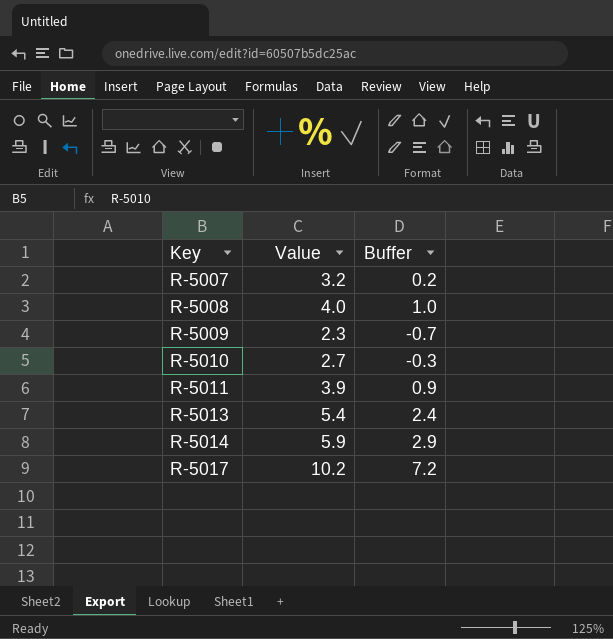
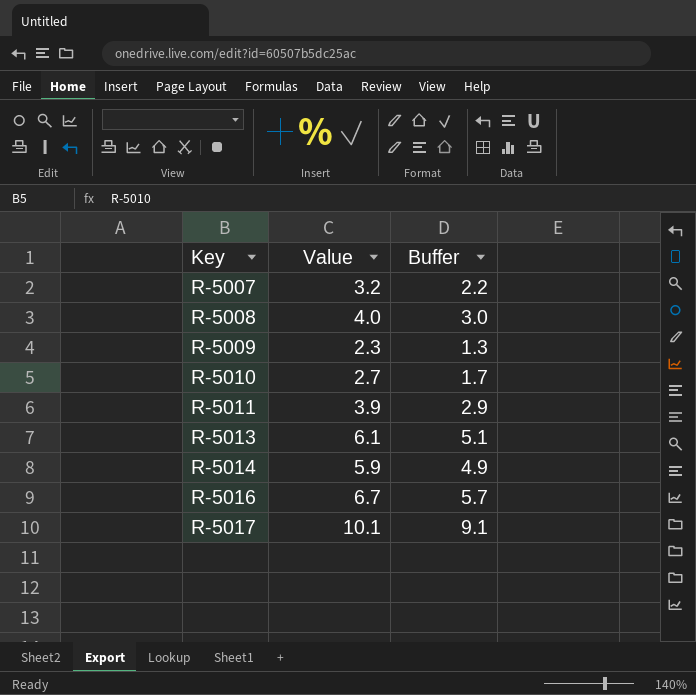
column Buffer | formula: [Value] - 3 -> [Value] - 1
R-5013 | Value: 5.4 -> 6.1
row R-5016: none -> 6.7 | 5.7
R-5017 | Value: 10.2 -> 10.1

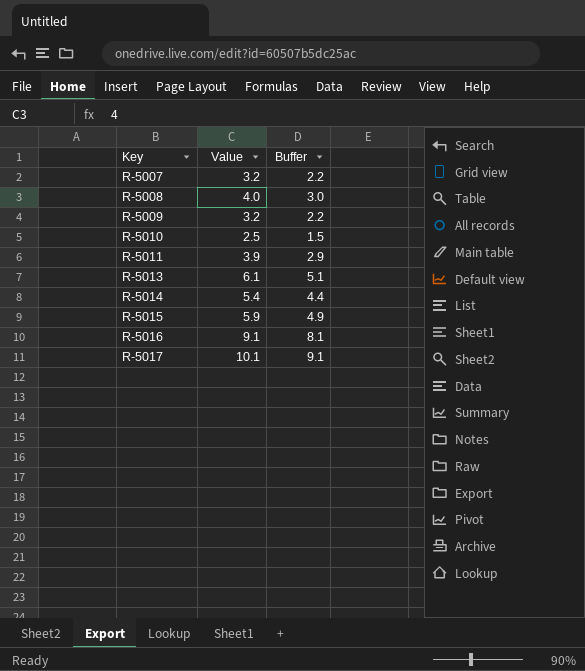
R-5009 | Value: 2.3 -> 3.2
R-5009 | Buffer: 1.3 -> 2.2
R-5010 | Value: 2.7 -> 2.5
R-5010 | Buffer: 1.7 -> 1.5
R-5014 | Value: 5.9 -> 5.4
R-5014 | Buffer: 4.9 -> 4.4
row R-5015: none -> 5.9 | 4.9
R-5016 | Value: 6.7 -> 9.1
R-5016 | Buffer: 5.7 -> 8.1

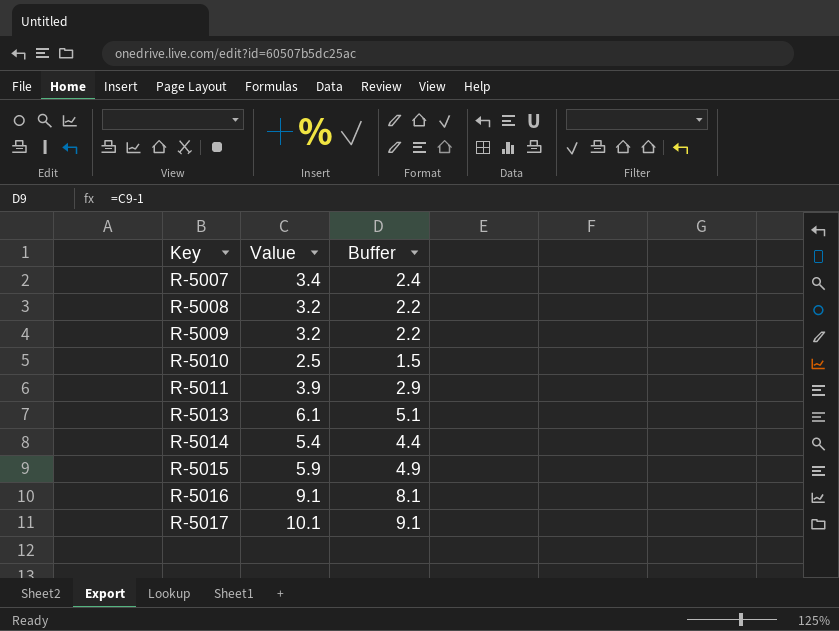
R-5007 | Value: 3.2 -> 3.4
R-5007 | Buffer: 2.2 -> 2.4
R-5008 | Value: 4.0 -> 3.2
R-5008 | Buffer: 3.0 -> 2.2

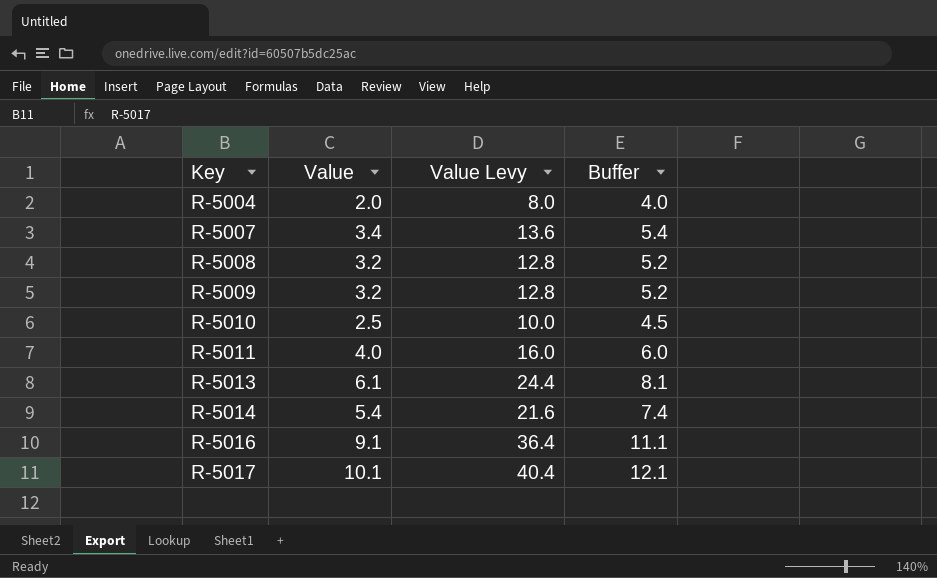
column Value Levy | formula: none -> [Value] * 4
column Buffer | formula: [Value] - 1 -> [Value] + 2
row R-5015: 5.9 | 4.9 -> none
row R-5004: none -> 2.0 | 8.0 | 4.0
R-5011 | Value: 3.9 -> 4.0

